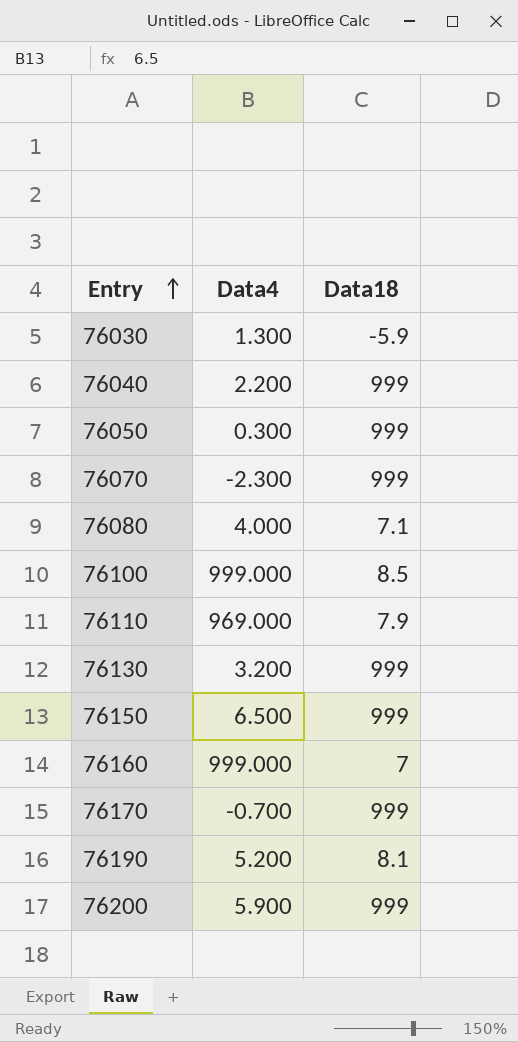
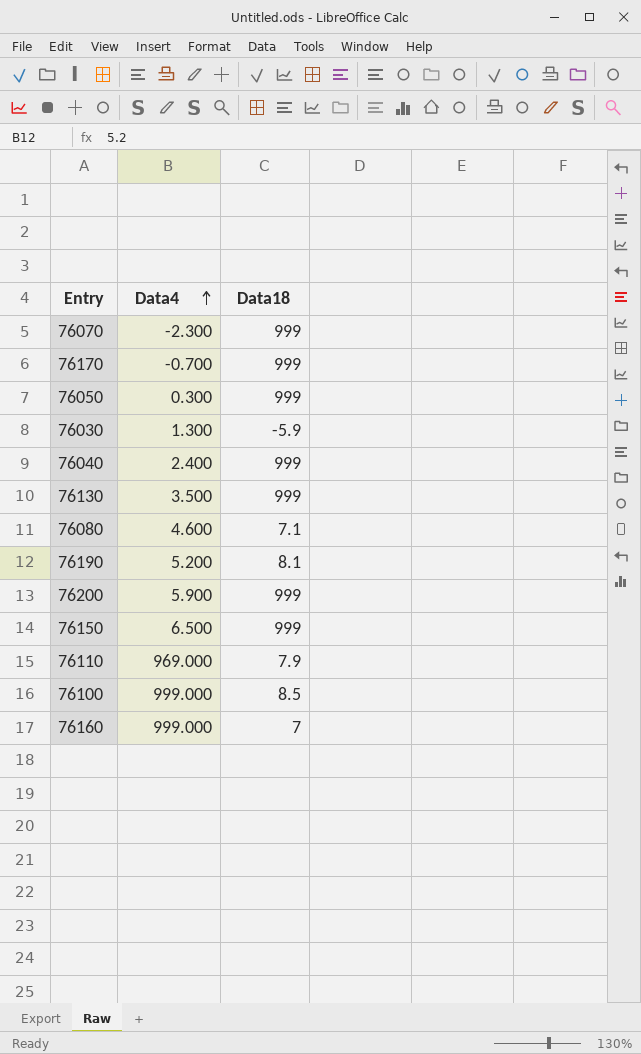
row order: Entry ascending -> Data4 ascending
76040 | Data4: 2.200 -> 2.400
76130 | Data4: 3.200 -> 3.500
76080 | Data4: 4.000 -> 4.600

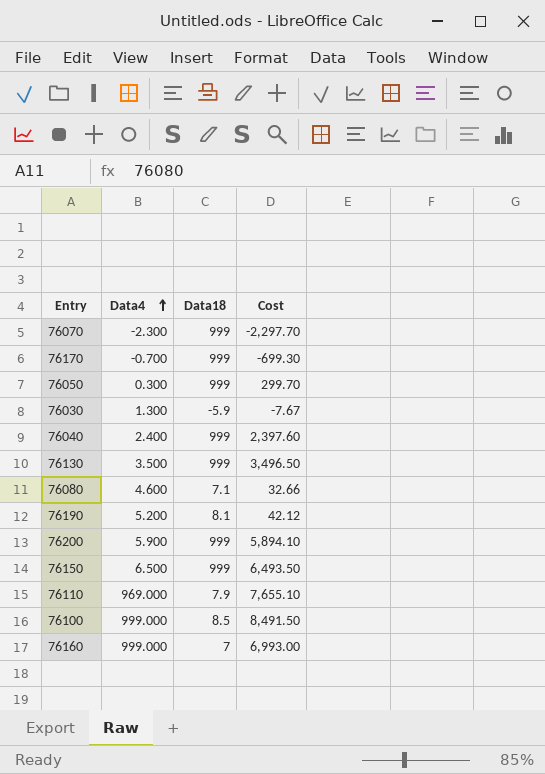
column Cost | formula: none -> [Data4] * [Data18]

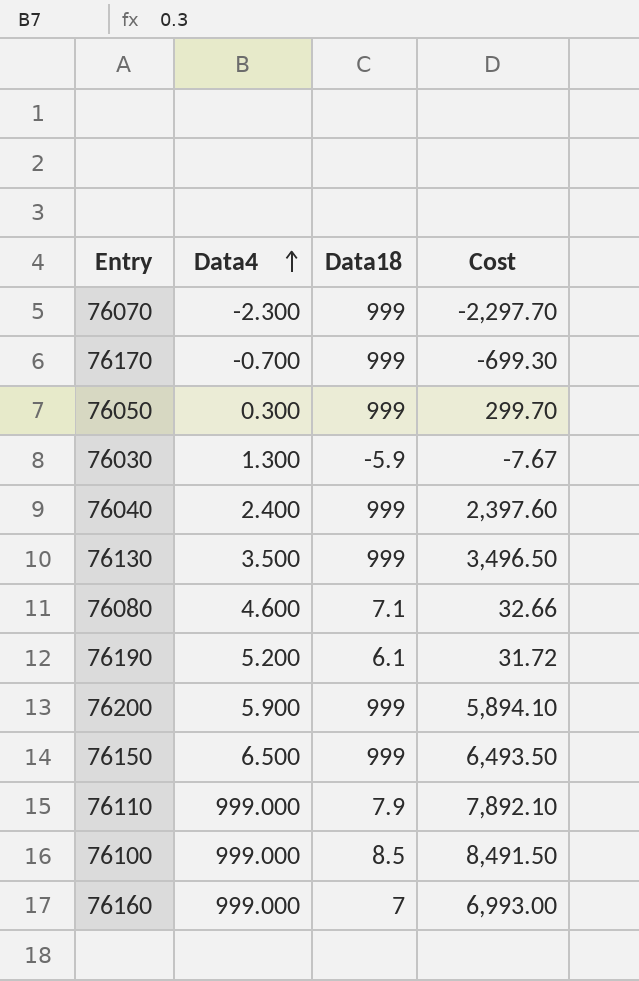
76190 | Data18: 8.1 -> 6.1
76190 | Cost: 42.12 -> 31.72
76110 | Data4: 969.000 -> 999.000
76110 | Cost: 7,655.10 -> 7,892.10

